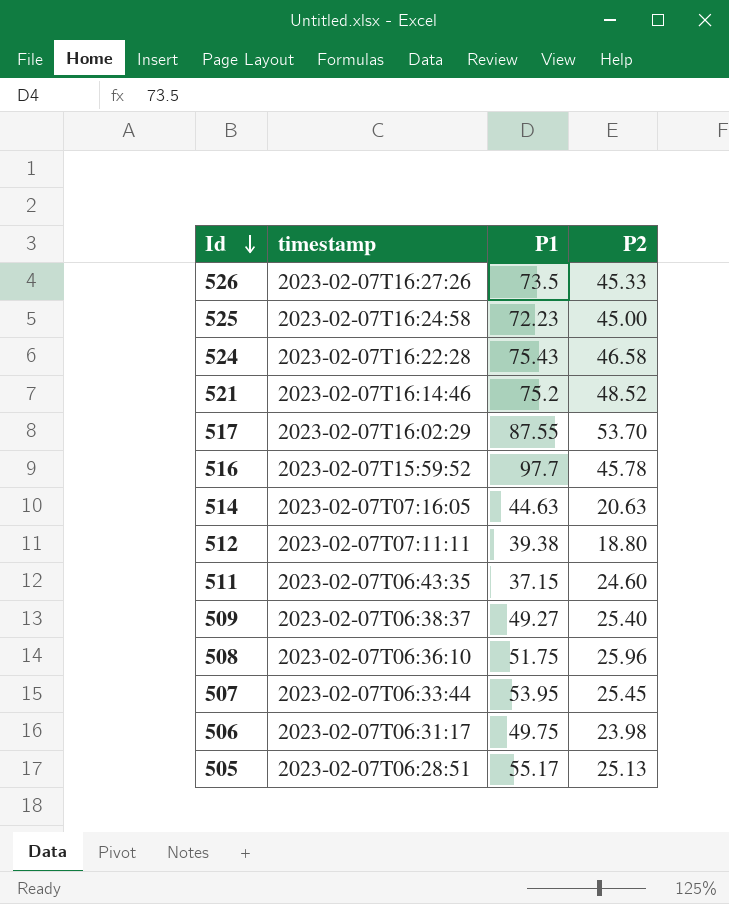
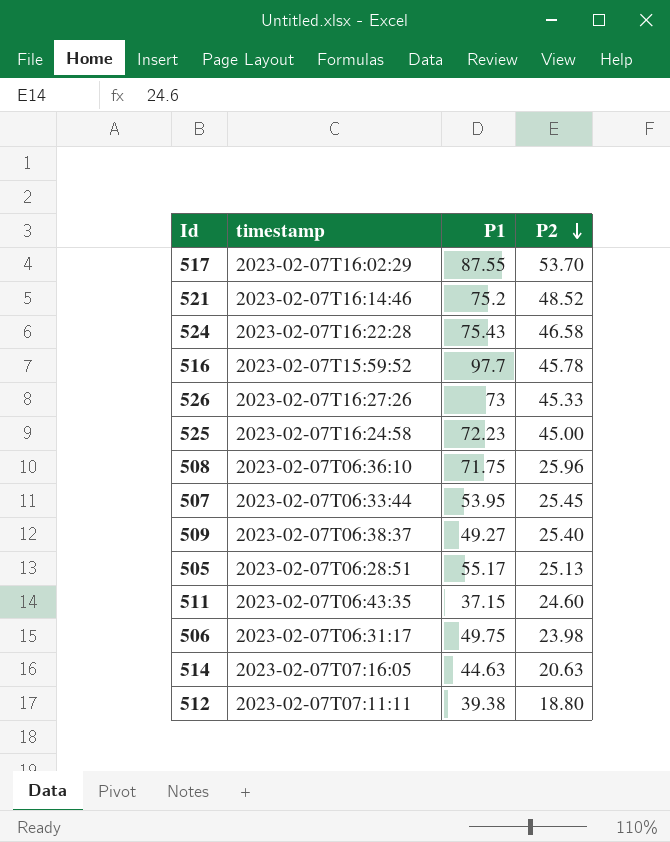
row order: Id descending -> P2 descending
526 | P1: 73.5 -> 73
508 | P1: 51.75 -> 71.75

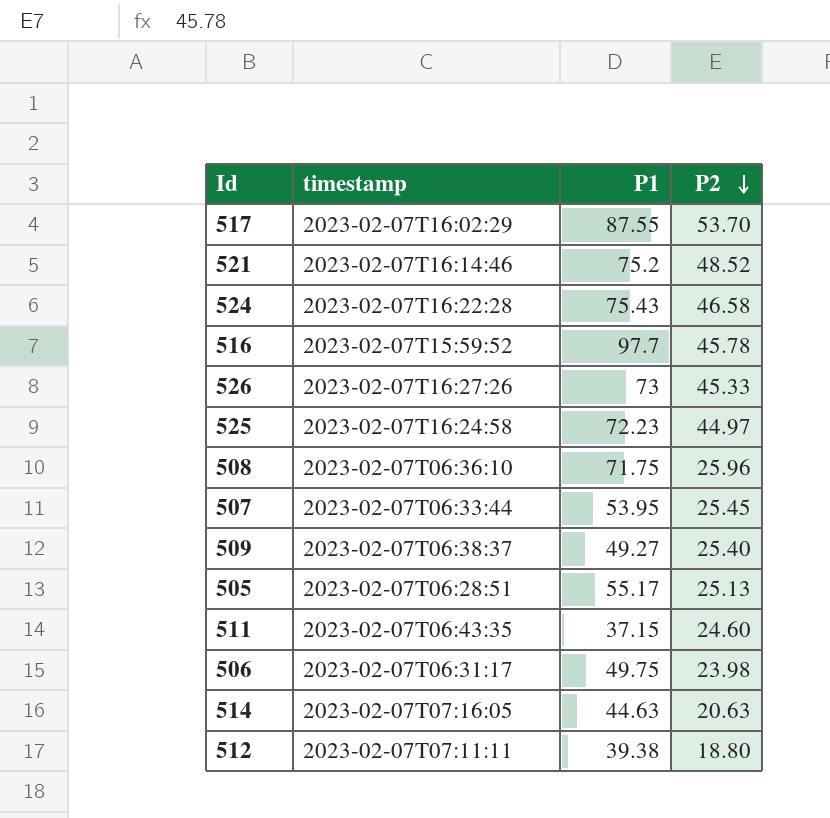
525 | P2: 45.00 -> 44.97

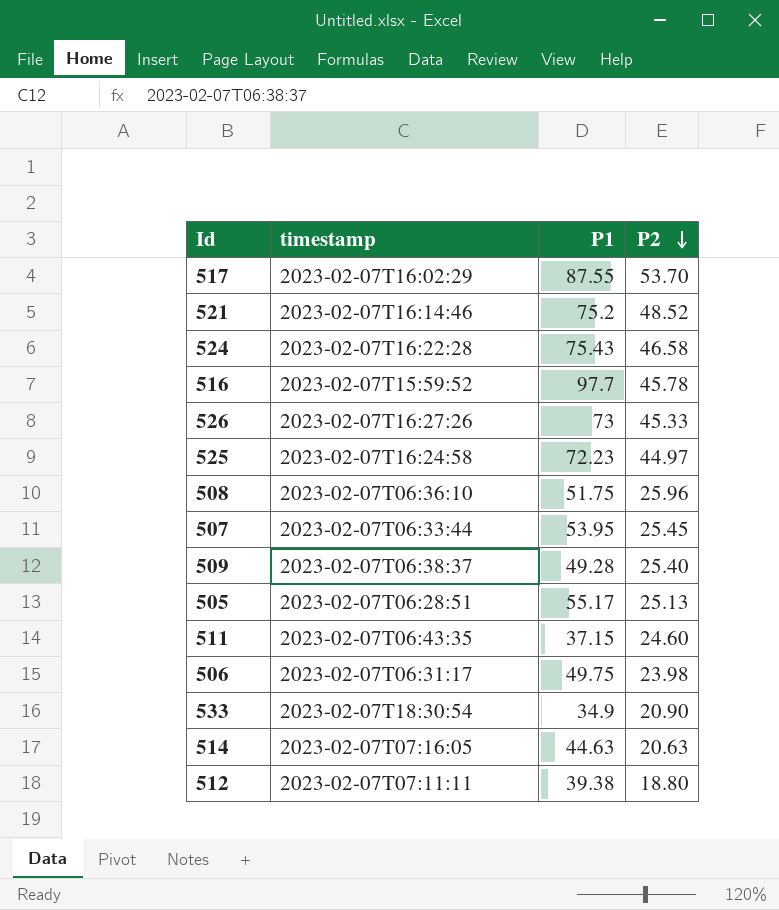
508 | P1: 71.75 -> 51.75
509 | P1: 49.27 -> 49.28
row 533: none -> 2023-02-07T18:30:54 | 34.9 | 20.90

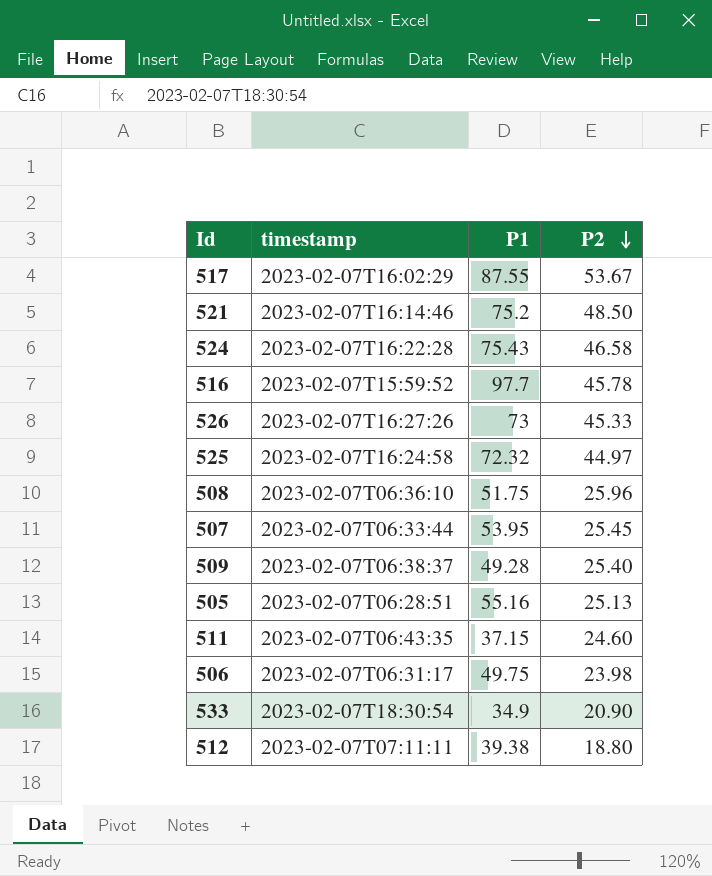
row 514: 2023-02-07T07:16:05 | 44.63 | 20.63 -> none
517 | P2: 53.70 -> 53.67
521 | P2: 48.52 -> 48.50
525 | P1: 72.23 -> 72.32
505 | P1: 55.17 -> 55.16

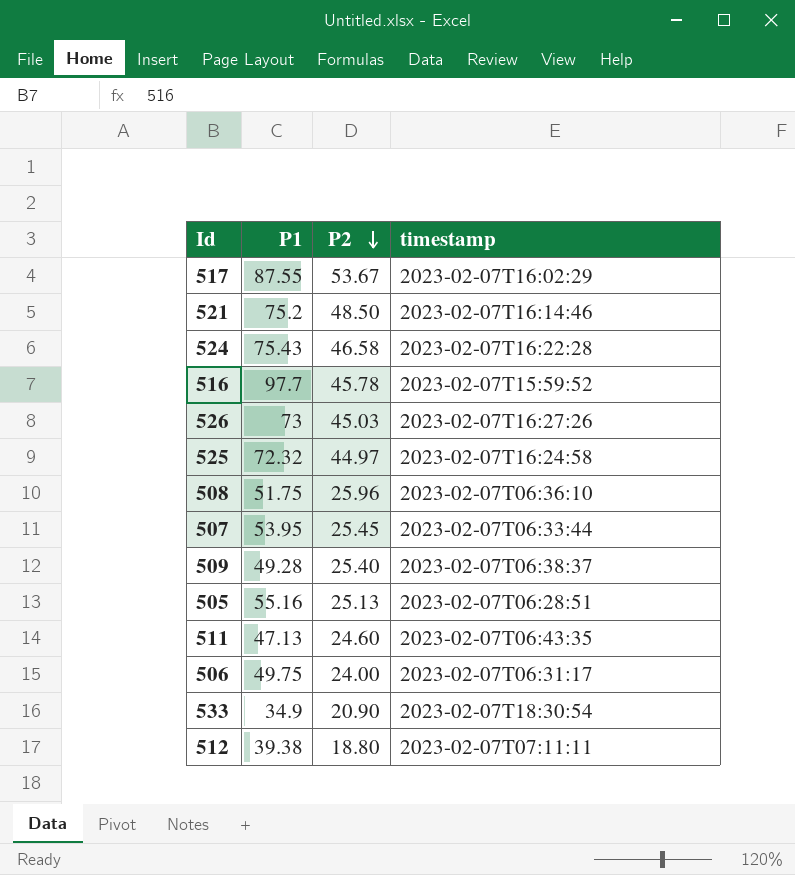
column timestamp | position: 2 -> 4
526 | P2: 45.33 -> 45.03
511 | P1: 37.15 -> 47.13
506 | P2: 23.98 -> 24.00

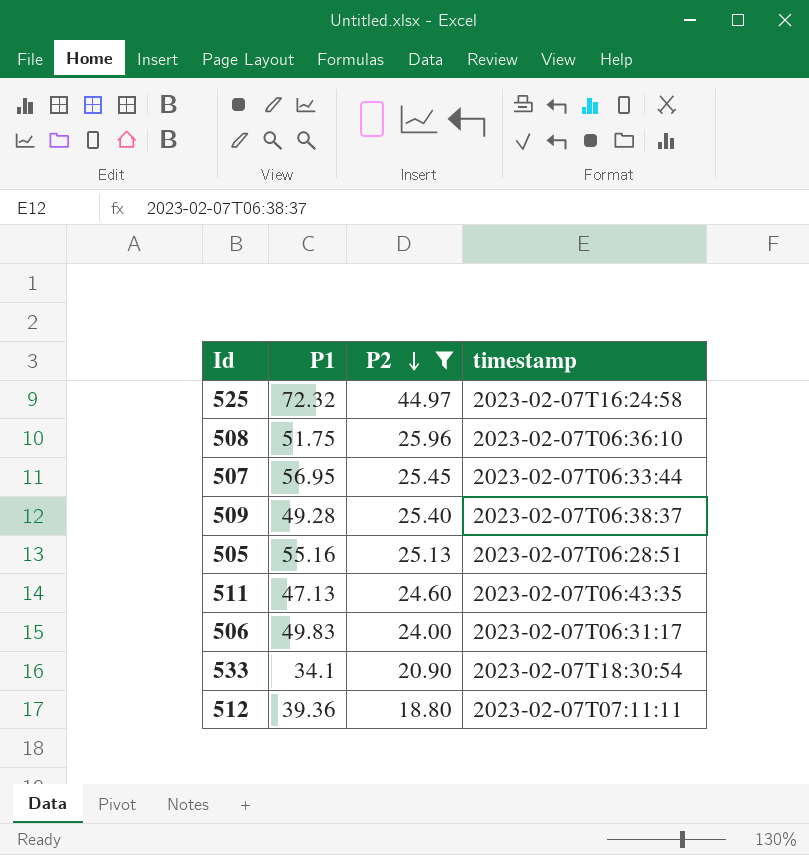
filter: none -> P2 <= 44.97
507 | P1: 53.95 -> 56.95
506 | P1: 49.75 -> 49.83
533 | P1: 34.9 -> 34.1
512 | P1: 39.38 -> 39.36

